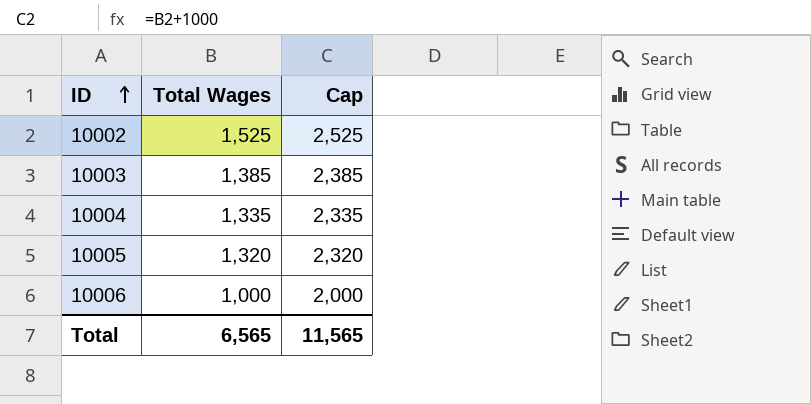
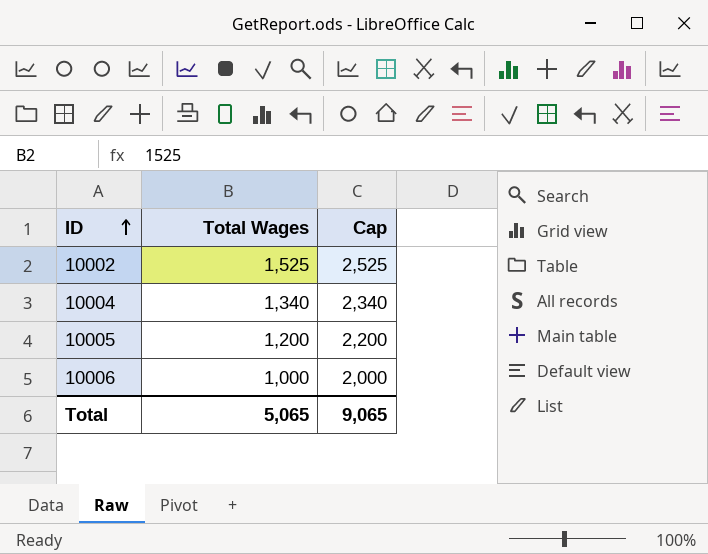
row 10003: 1,385 | 2,385 -> none
10004 | Total Wages: 1,335 -> 1,340
10004 | Cap: 2,335 -> 2,340
10005 | Total Wages: 1,320 -> 1,200
10005 | Cap: 2,320 -> 2,200
Total | Total Wages: 6,565 -> 5,065
Total | Cap: 11,565 -> 9,065

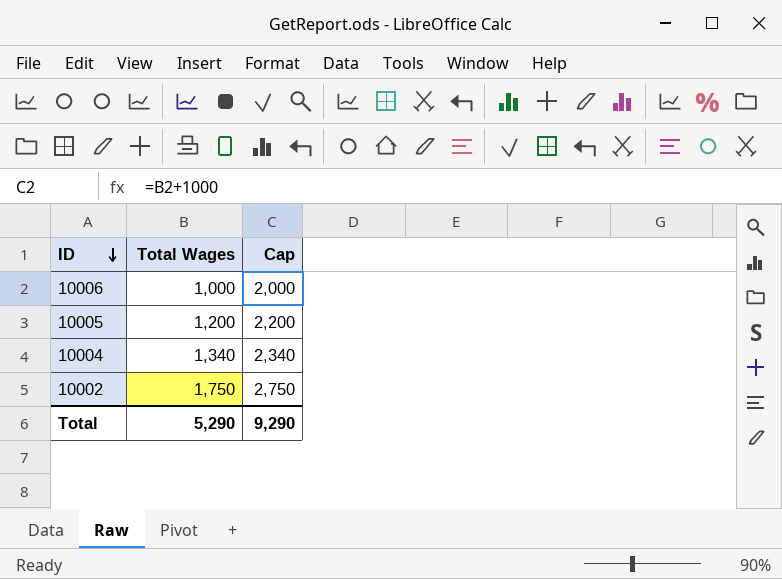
row order: ID ascending -> ID descending
10002 | Total Wages: 1,525 -> 1,750
10002 | Cap: 2,525 -> 2,750
Total | Total Wages: 5,065 -> 5,290
Total | Cap: 9,065 -> 9,290

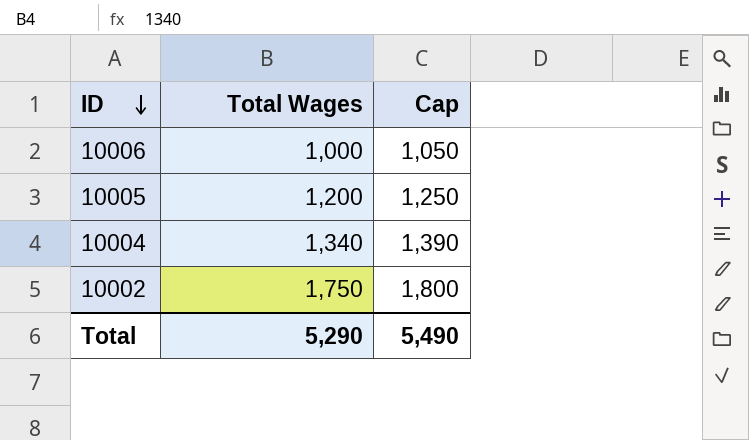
column Cap | formula: [Total Wages] + 1000 -> [Total Wages] + 50
Total | Cap: 9,290 -> 5,490

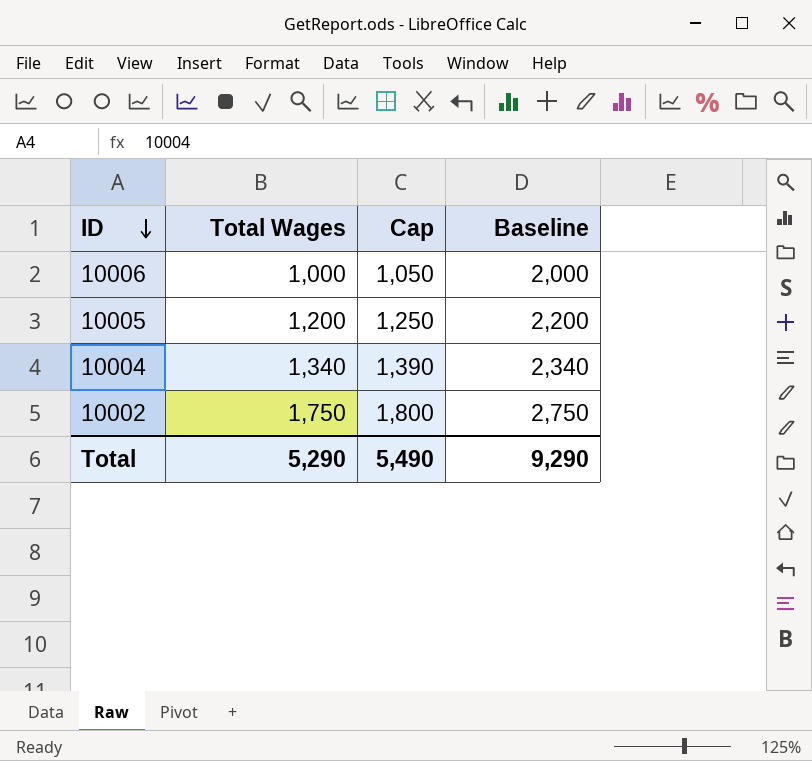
column Baseline | formula: none -> [Total Wages] + 1000

